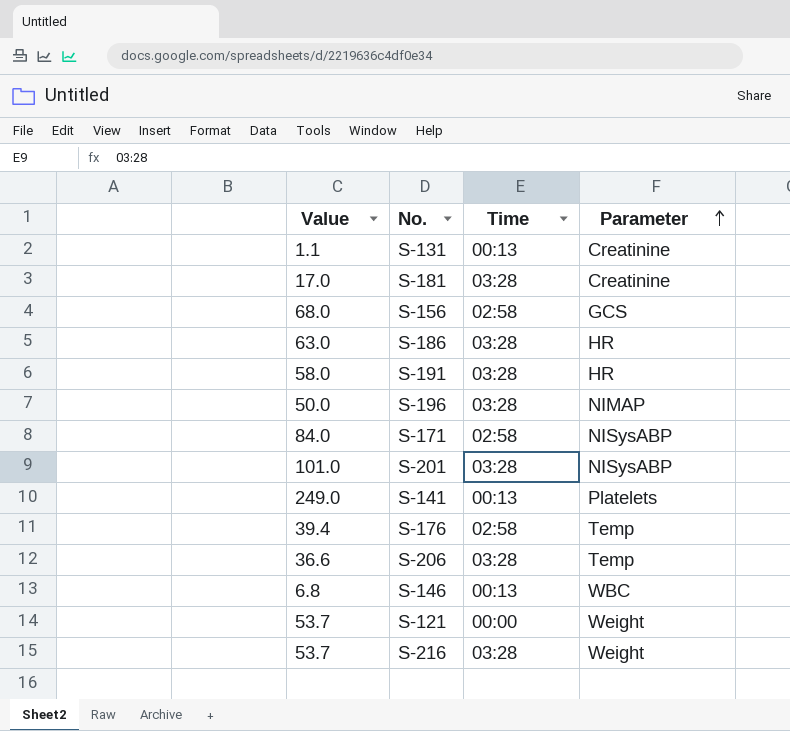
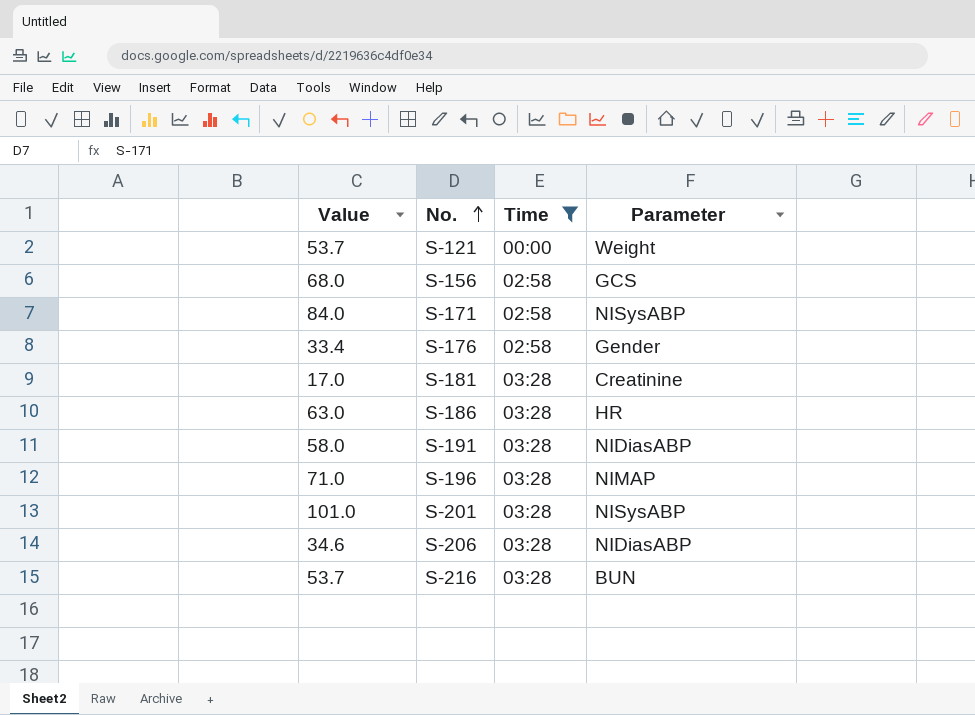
filter: none -> Time != 00:13
row order: Parameter ascending -> No. ascending
S-176 | Value: 39.4 -> 33.4
S-176 | Parameter: Temp -> Gender
S-191 | Parameter: HR -> NIDiasABP
S-196 | Value: 50.0 -> 71.0
S-206 | Value: 36.6 -> 34.6
S-206 | Parameter: Temp -> NIDiasABP
S-216 | Parameter: Weight -> BUN

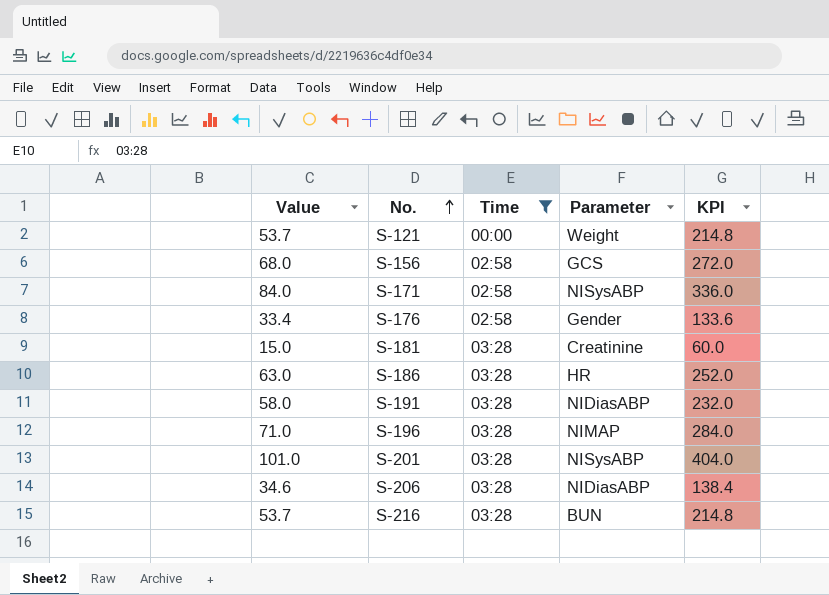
column KPI | formula: none -> [Value] * 4
S-181 | Value: 17.0 -> 15.0

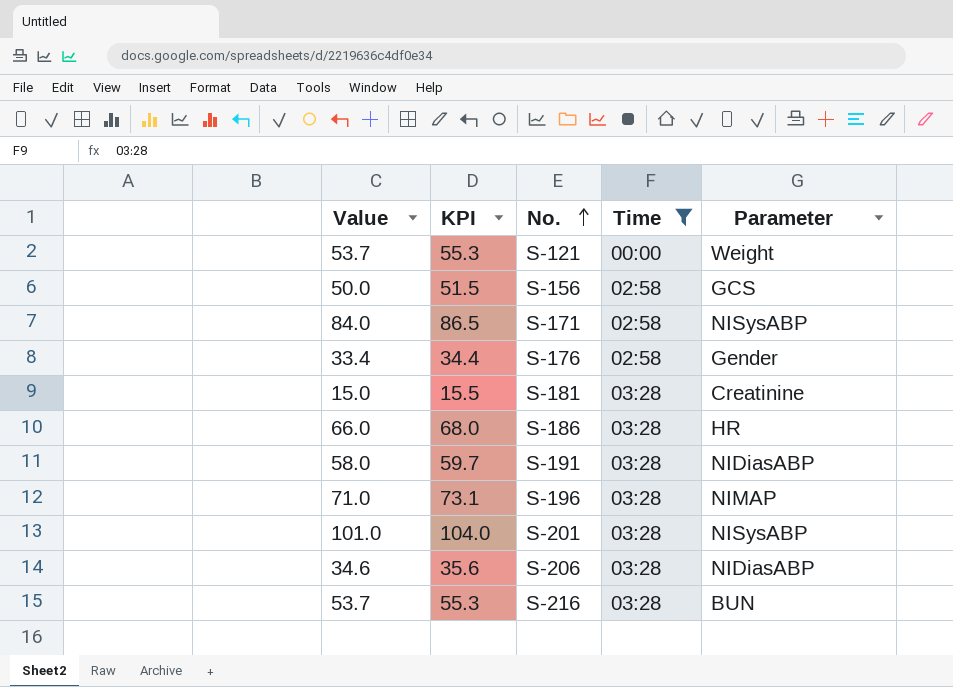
column KPI | formula: [Value] * 4 -> [Value] * 1.03
column KPI | position: 5 -> 2
S-156 | Value: 68.0 -> 50.0
S-186 | Value: 63.0 -> 66.0

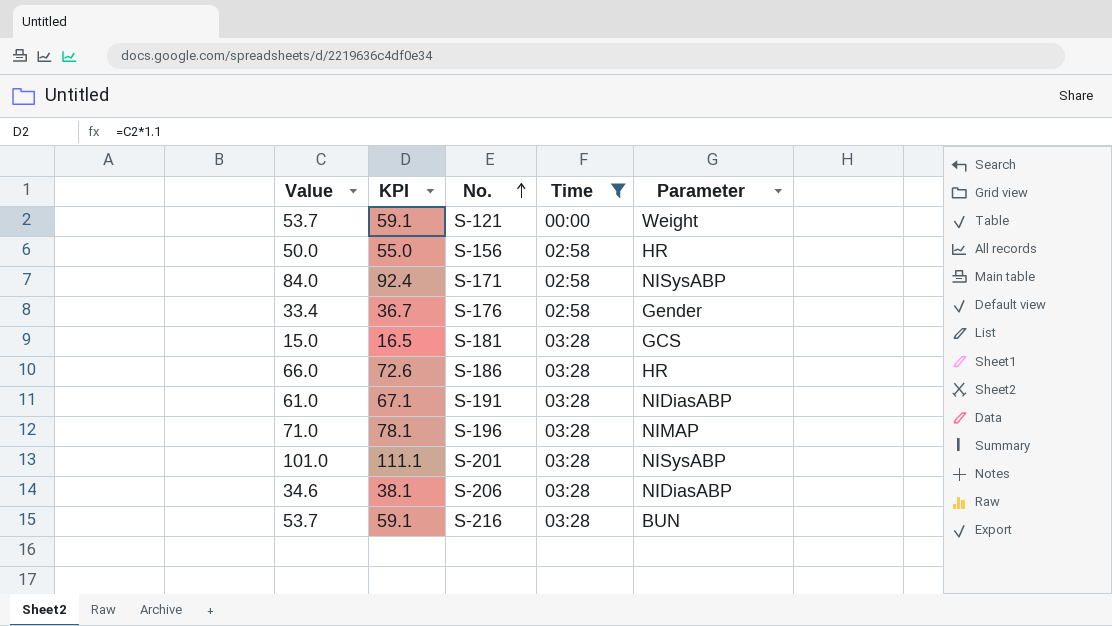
column KPI | formula: [Value] * 1.03 -> [Value] * 1.1
S-156 | Parameter: GCS -> HR
S-181 | Parameter: Creatinine -> GCS
S-191 | Value: 58.0 -> 61.0

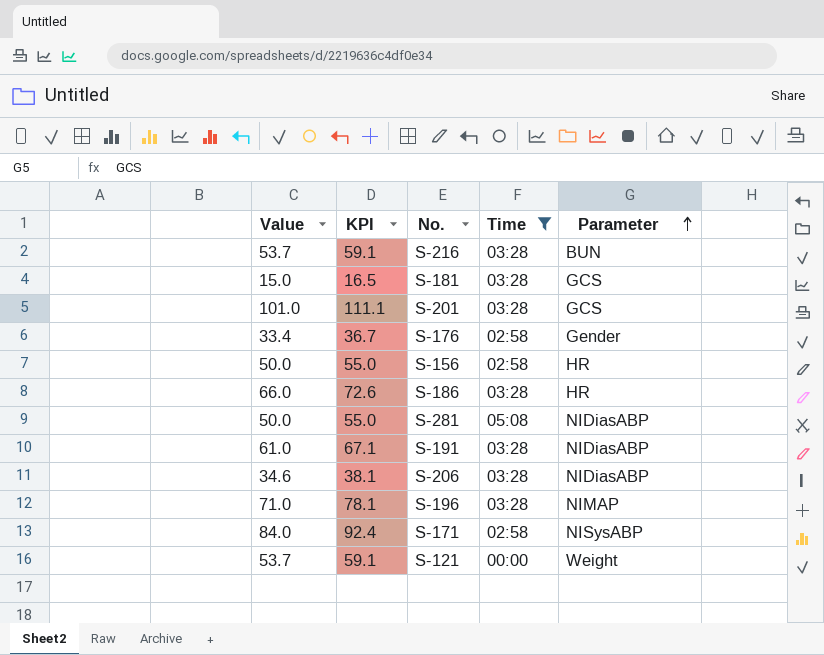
row order: No. ascending -> Parameter ascending
S-201 | Parameter: NISysABP -> GCS
row S-281: none -> 50.0 | 55.0 | 05:08 | NIDiasABP

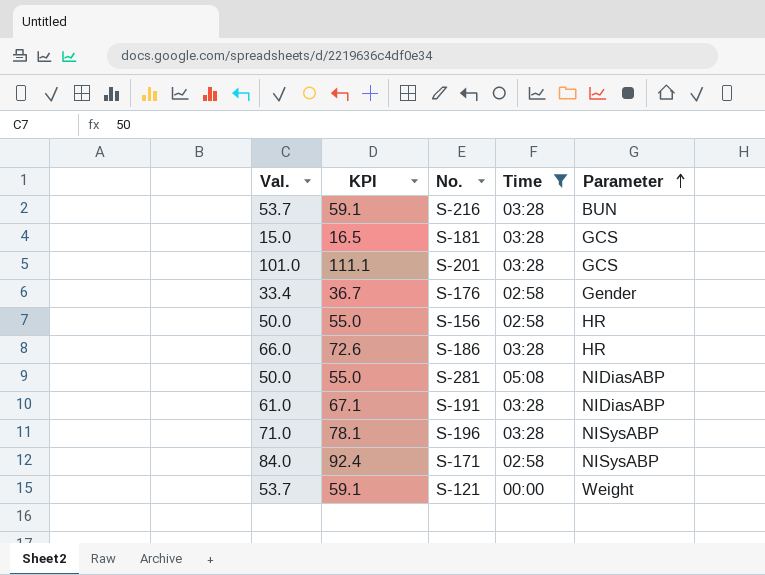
column name: Value -> Val.
row S-206: 34.6 | 38.1 | 03:28 | NIDiasABP -> none
S-196 | Parameter: NIMAP -> NISysABP

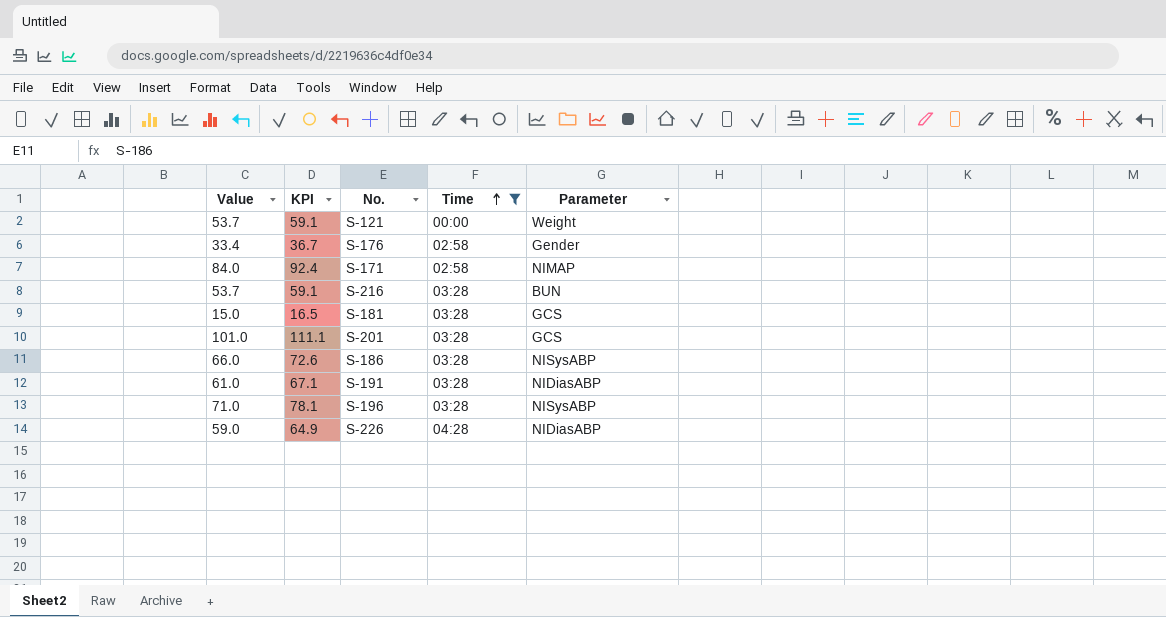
row order: Parameter ascending -> Time ascending
column name: Val. -> Value
row S-156: 50.0 | 55.0 | 02:58 | HR -> none
row S-281: 50.0 | 55.0 | 05:08 | NIDiasABP -> none
S-171 | Parameter: NISysABP -> NIMAP
S-186 | Parameter: HR -> NISysABP
row S-226: none -> 59.0 | 64.9 | 04:28 | NIDiasABP

